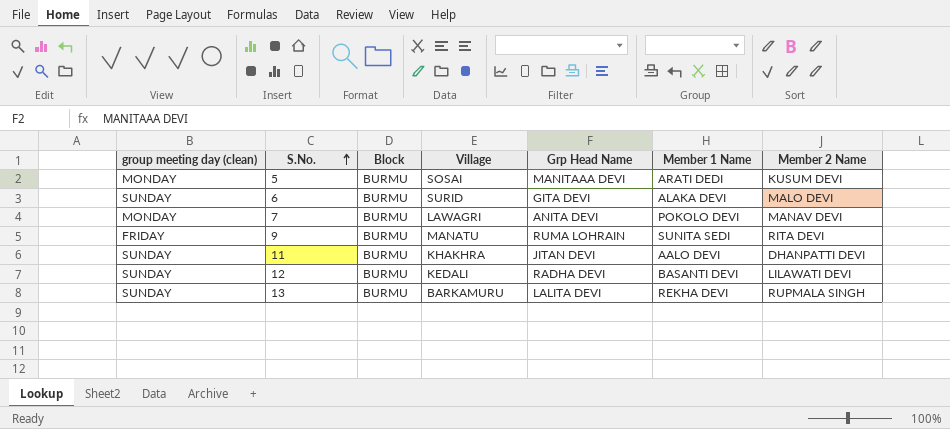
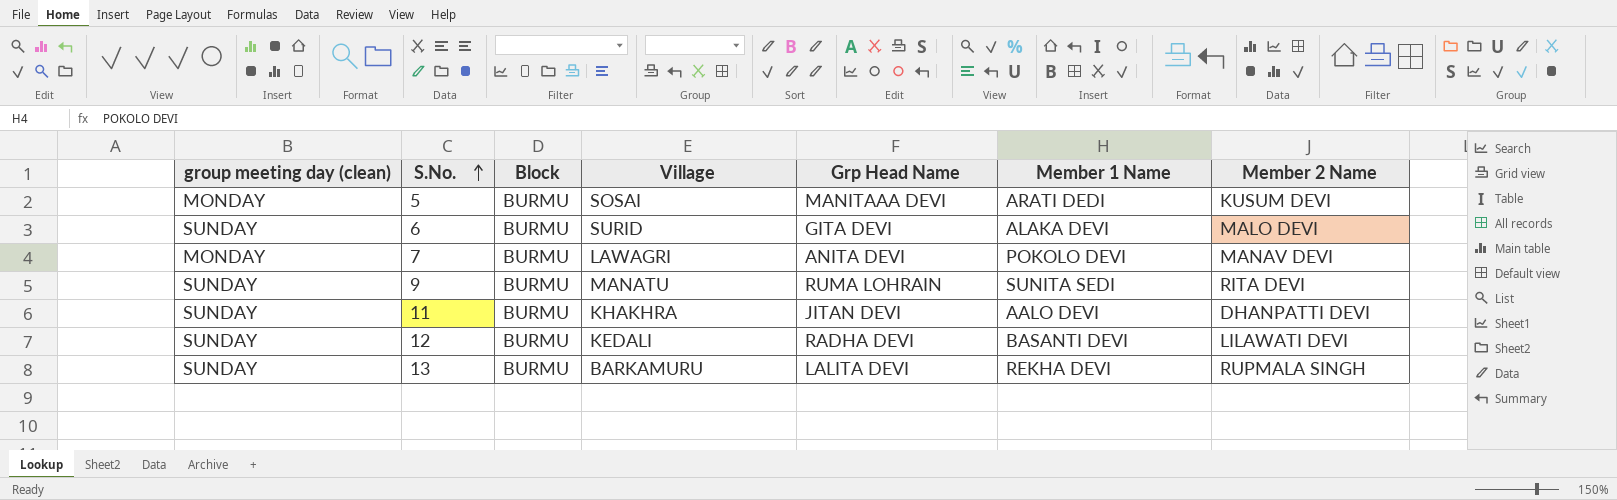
9 | group meeting day (clean): FRIDAY -> SUNDAY

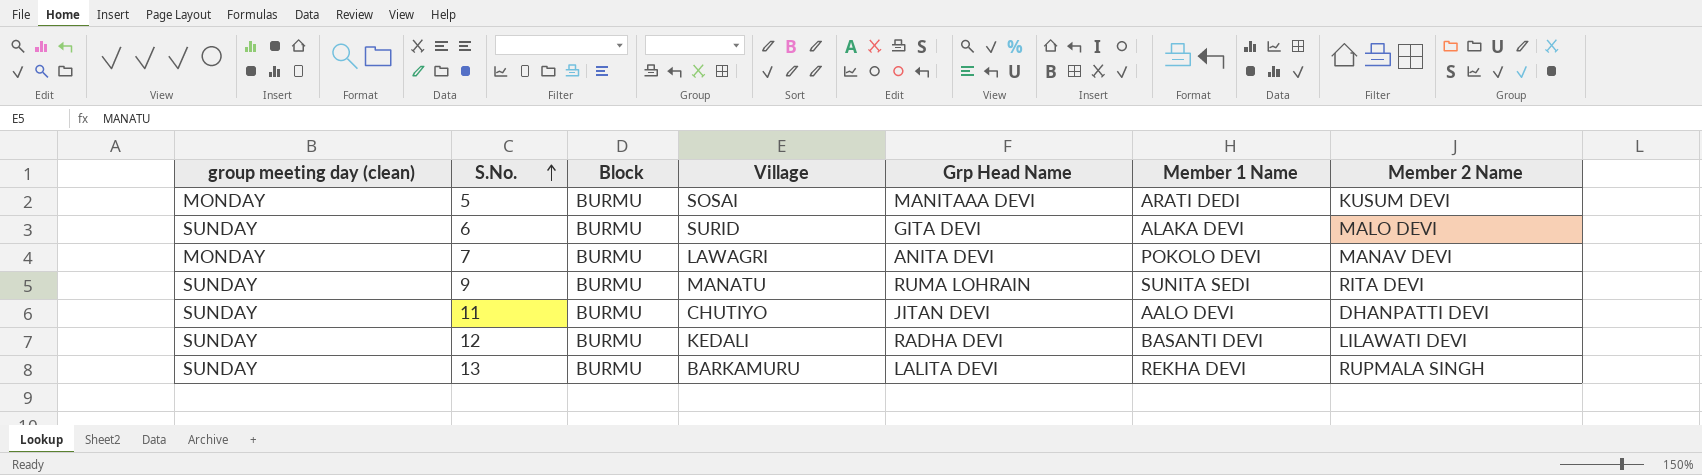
11 | Village: KHAKHRA -> CHUTIYO

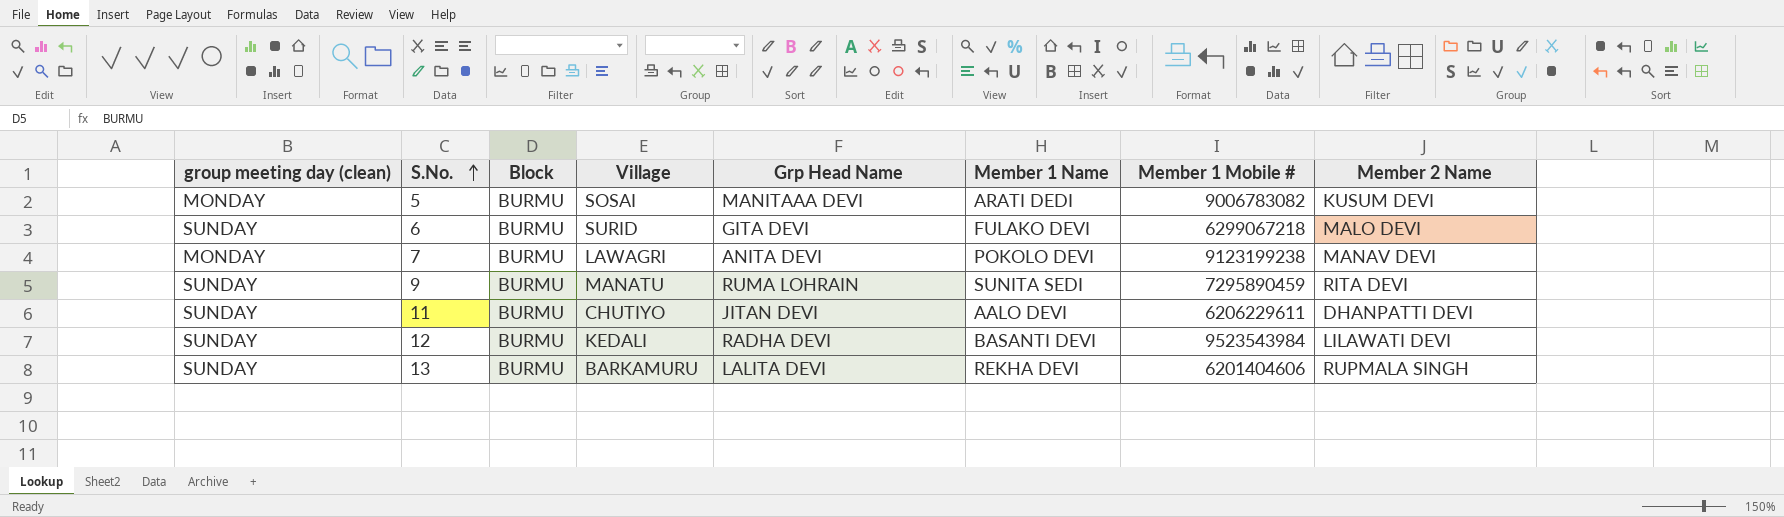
column Member 1 Mobile # | position: none -> 7
6 | Member 1 Name: ALAKA DEVI -> FULAKO DEVI

